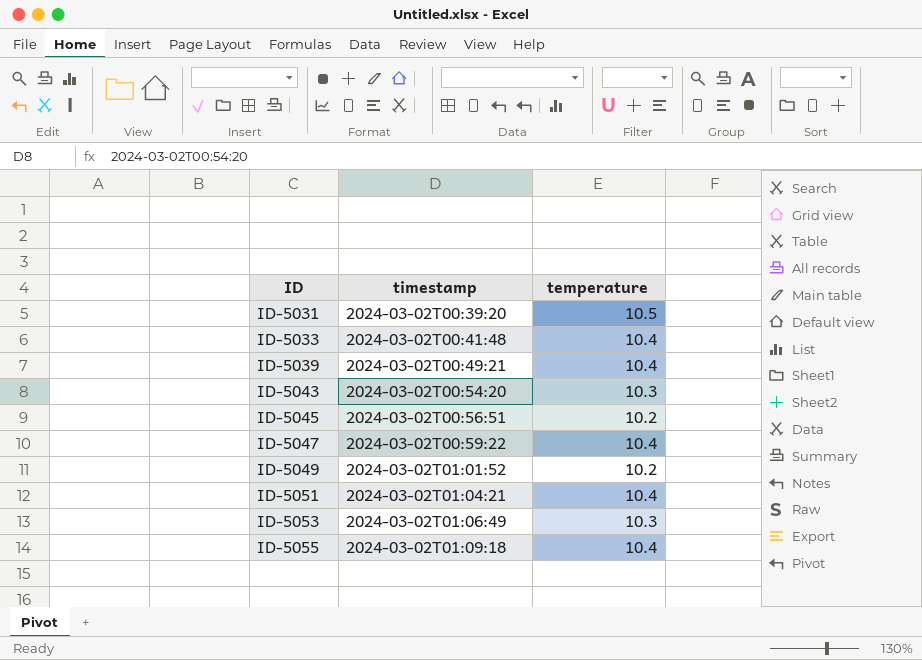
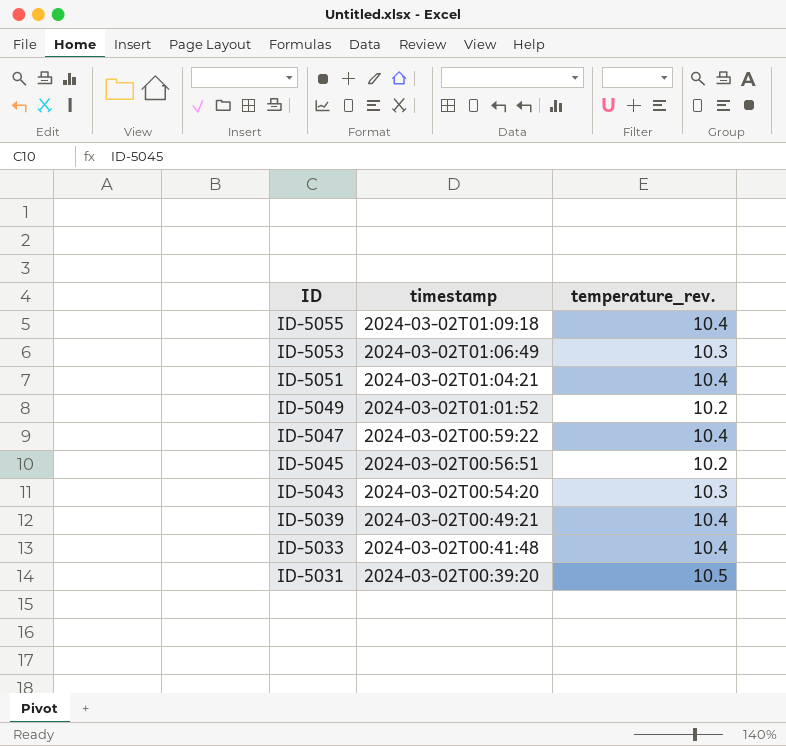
row order: ID ascending -> ID descending
column name: temperature -> temperature_rev.

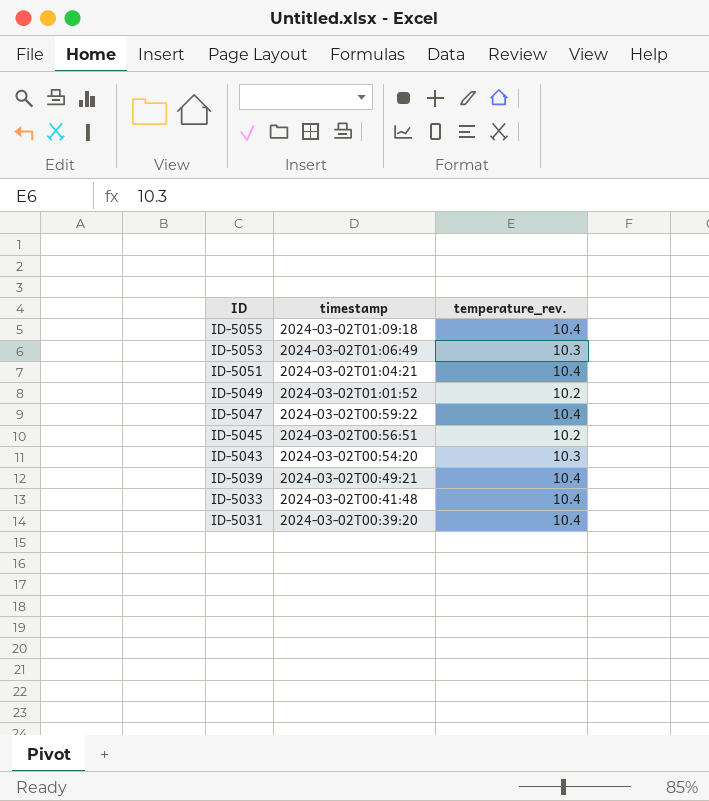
ID-5031 | temperature_rev.: 10.5 -> 10.4

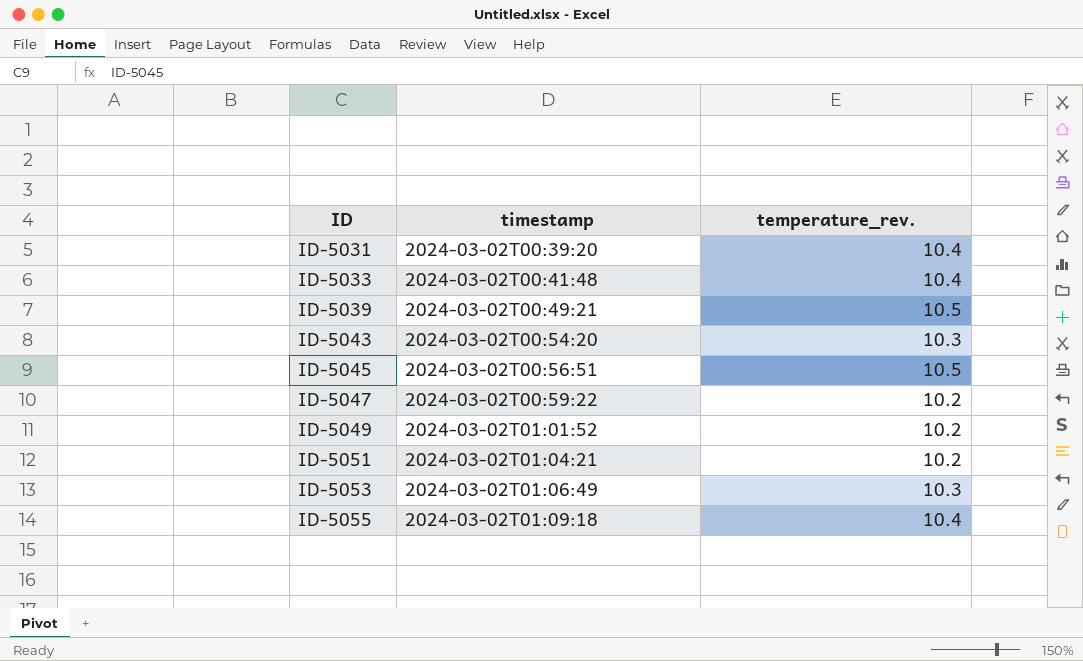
row order: ID descending -> ID ascending
ID-5039 | temperature_rev.: 10.4 -> 10.5
ID-5045 | temperature_rev.: 10.2 -> 10.5
ID-5047 | temperature_rev.: 10.4 -> 10.2
ID-5051 | temperature_rev.: 10.4 -> 10.2

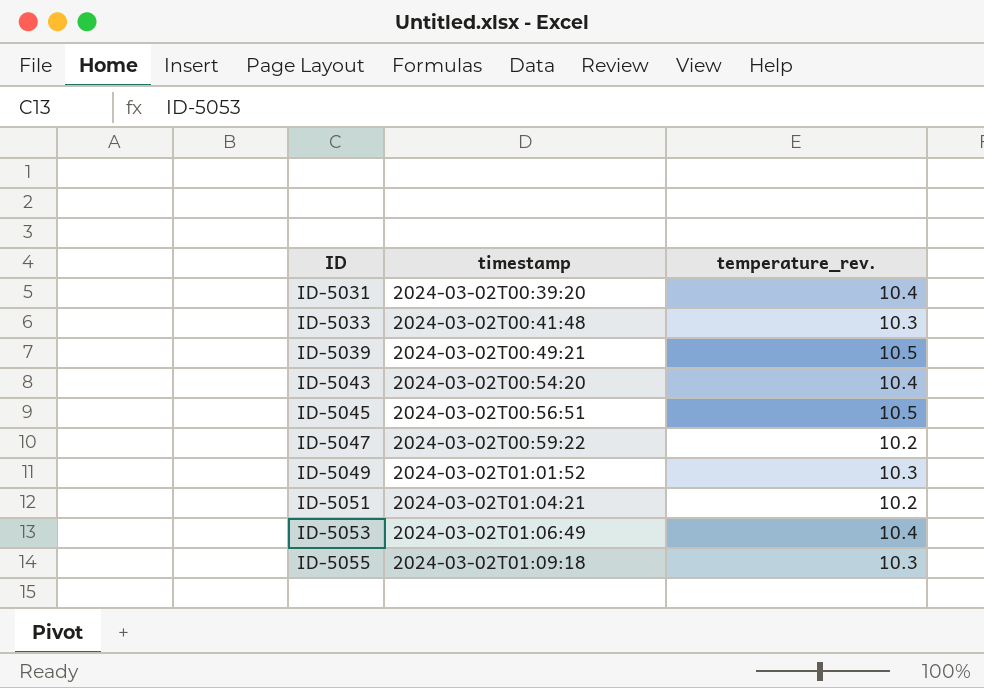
ID-5033 | temperature_rev.: 10.4 -> 10.3
ID-5043 | temperature_rev.: 10.3 -> 10.4
ID-5049 | temperature_rev.: 10.2 -> 10.3
ID-5053 | temperature_rev.: 10.3 -> 10.4
ID-5055 | temperature_rev.: 10.4 -> 10.3

